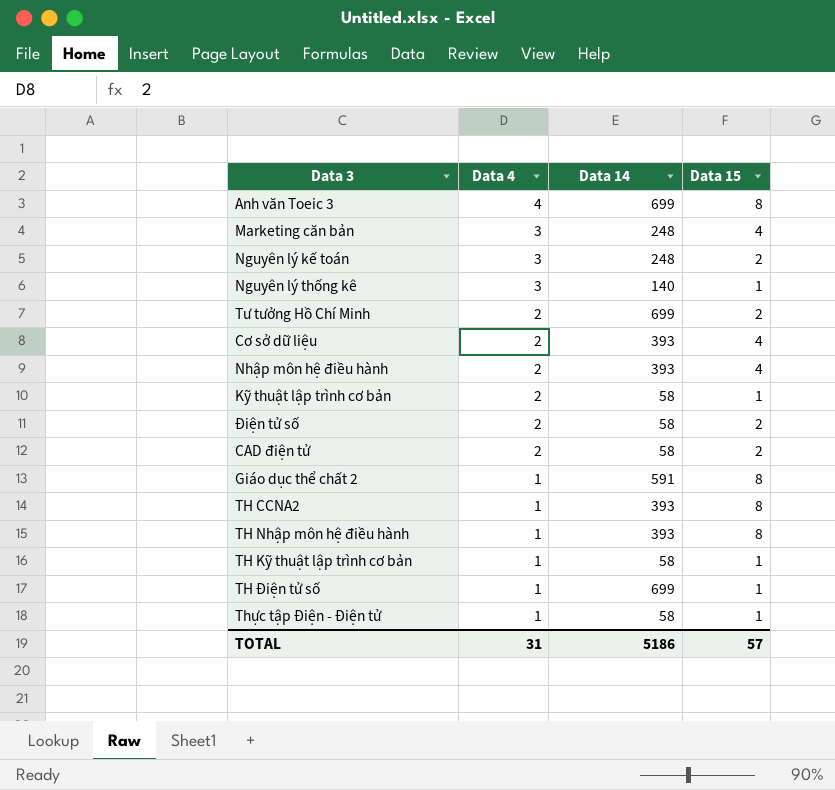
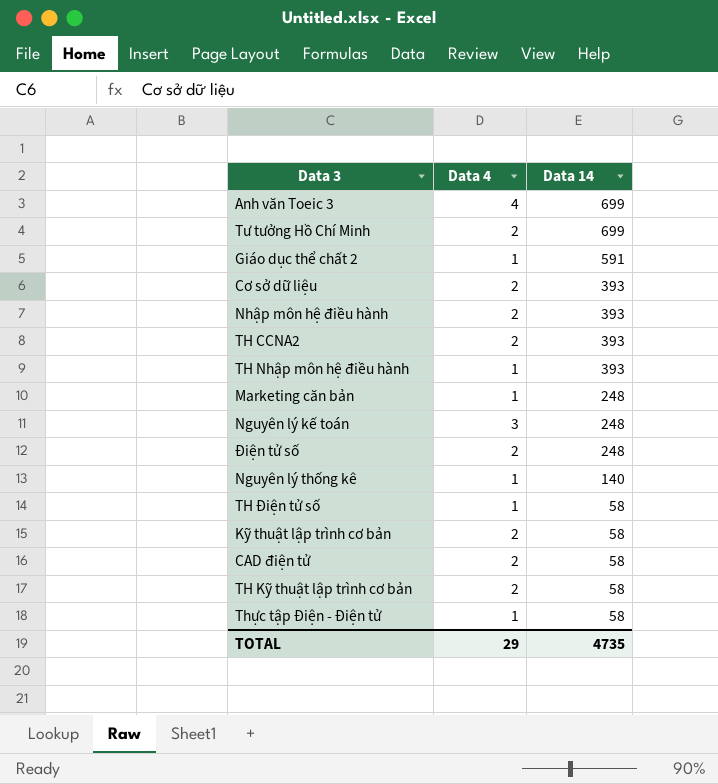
row order: Data 4 descending -> Data 14 descending
column Data 15 | position: 4 -> none
TH CCNA2 | Data 4: 1 -> 2
Marketing căn bản | Data 4: 3 -> 1
Điện tử số | Data 14: 58 -> 248
Nguyên lý thống kê | Data 4: 3 -> 1
TH Điện tử số | Data 14: 699 -> 58
TH Kỹ thuật lập trình cơ bản | Data 4: 1 -> 2
TOTAL | Data 4: 31 -> 29
TOTAL | Data 14: 5186 -> 4735

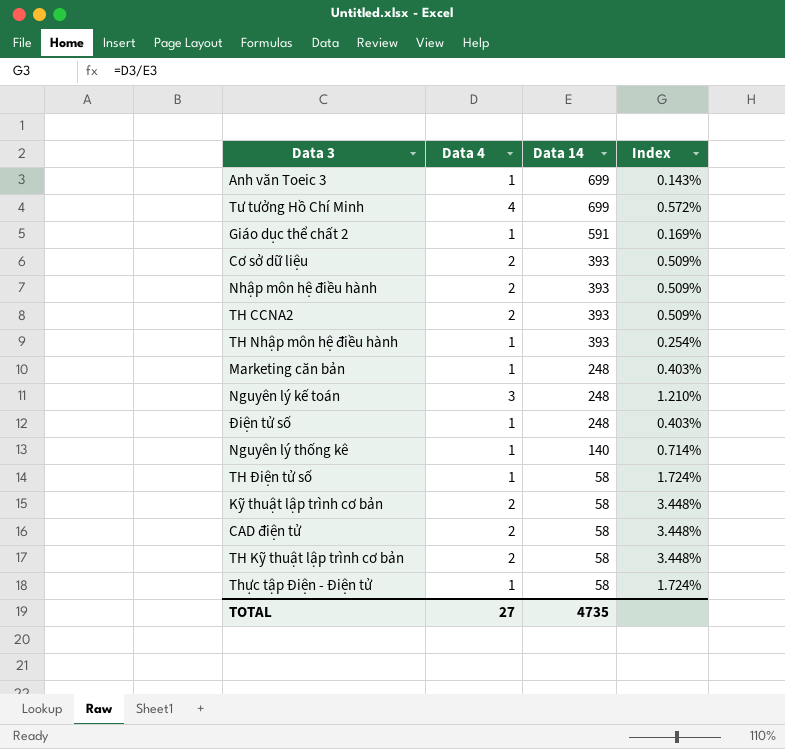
column Index | formula: none -> [Data 4] / [Data 14]
Anh văn Toeic 3 | Data 4: 4 -> 1
Tư tưởng Hồ Chí Minh | Data 4: 2 -> 4
Điện tử số | Data 4: 2 -> 1
TOTAL | Data 4: 29 -> 27

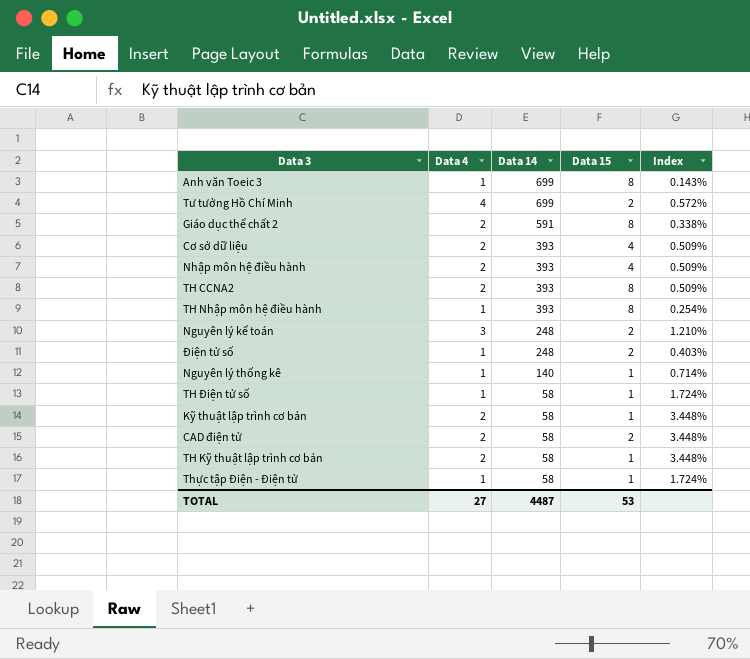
column Data 15 | position: none -> 4
row Marketing căn bản: 1 | 248 | 0.403% -> none
Giáo dục thể chất 2 | Data 4: 1 -> 2
Giáo dục thể chất 2 | Index: 0.169% -> 0.338%
TOTAL | Data 14: 4735 -> 4487

